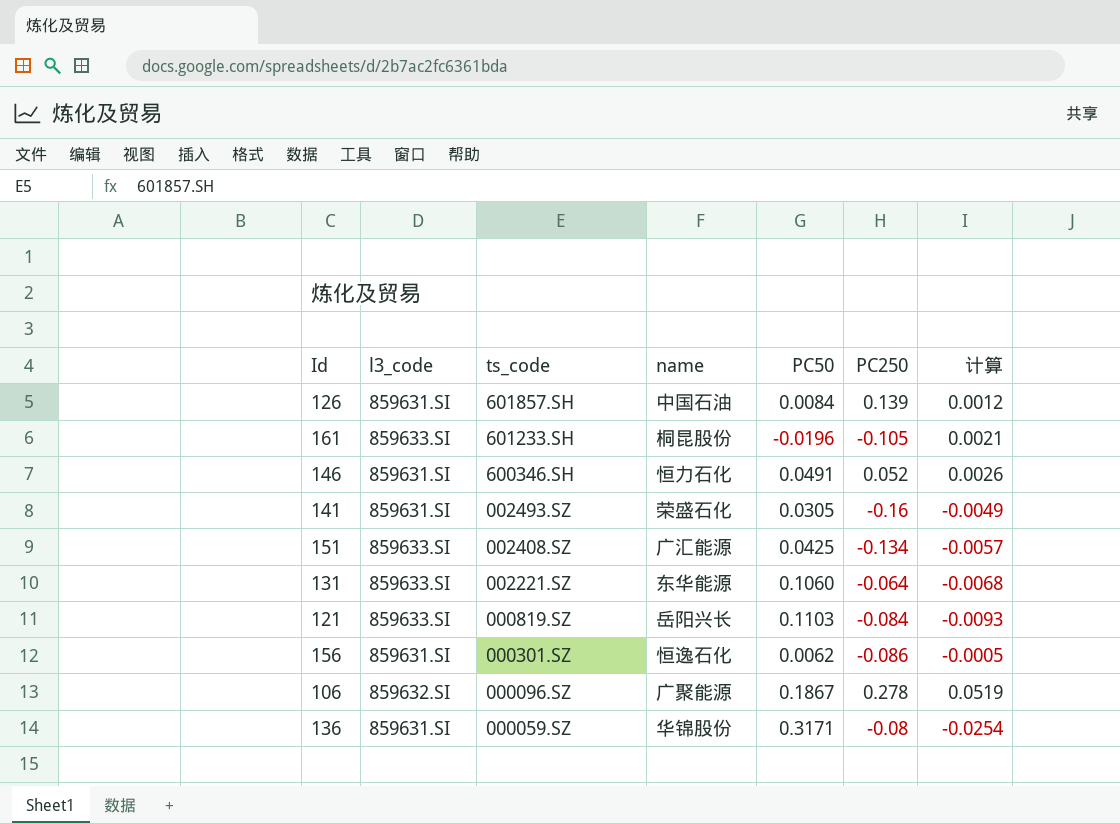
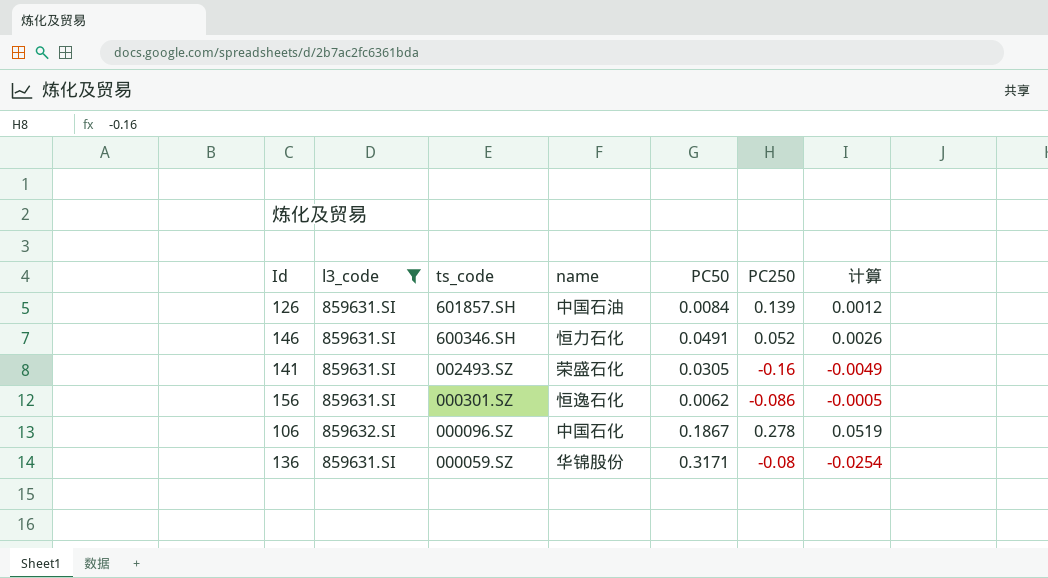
filter: none -> l3_code != 859633.SI
106 | name: 广聚能源 -> 中国石化

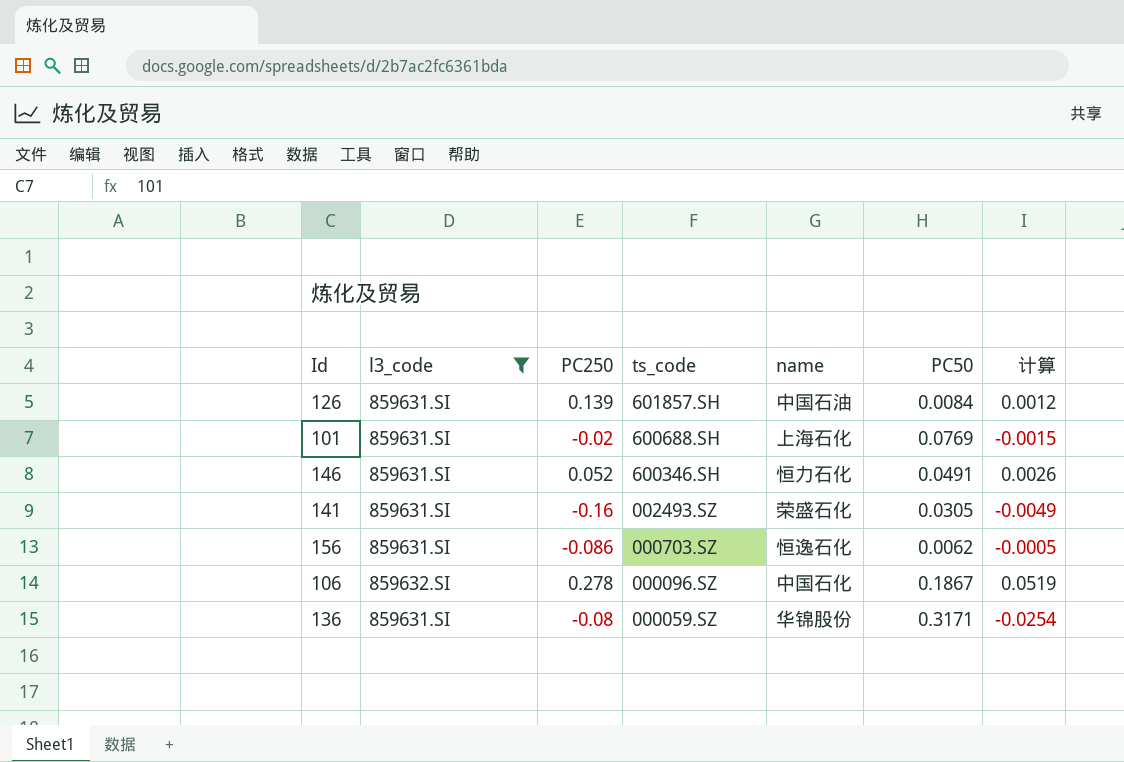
column PC250 | position: 6 -> 3
row 101: none -> 859631.SI | -0.02 | 600688.SH | 上海石化 | 0.0769 | -0.0015
156 | ts_code: 000301.SZ -> 000703.SZ

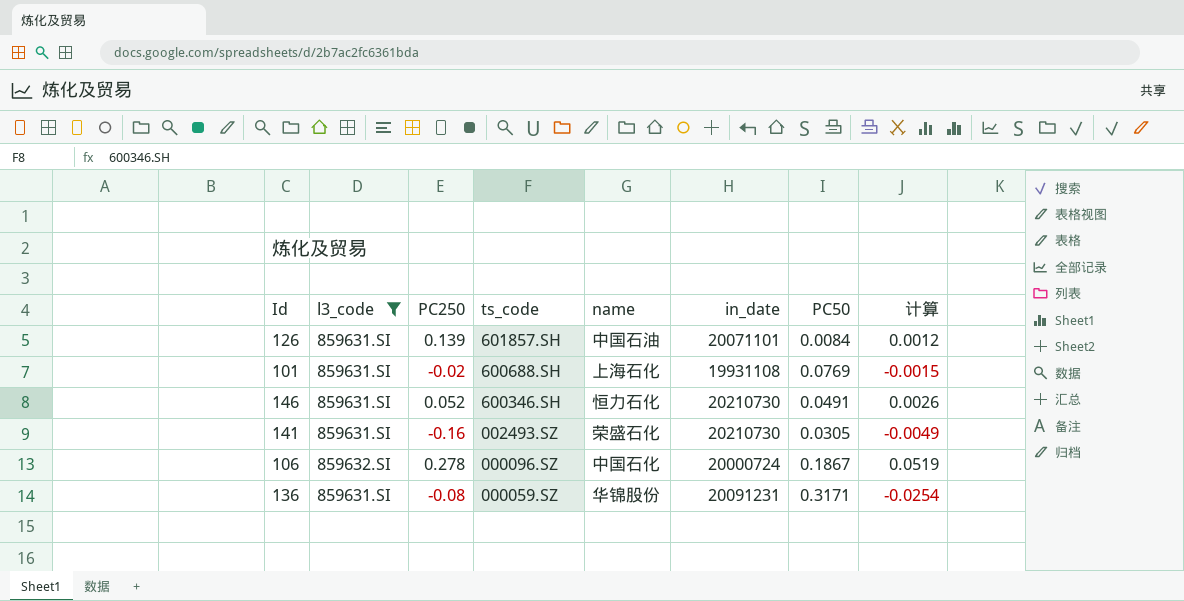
column in_date | position: none -> 6
row 156: 859631.SI | -0.086 | 000703.SZ | 恒逸石化 | 0.0062 | -0.0005 -> none

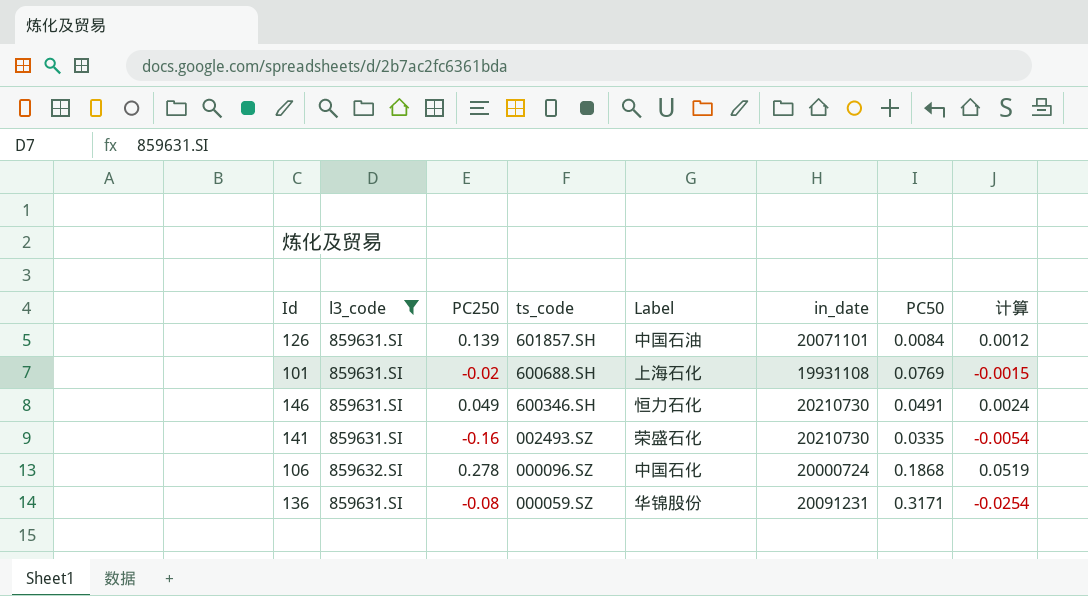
column name: name -> Label
146 | PC250: 0.052 -> 0.049
146 | 计算: 0.0026 -> 0.0024
141 | PC50: 0.0305 -> 0.0335
141 | 计算: -0.0049 -> -0.0054
106 | PC50: 0.1867 -> 0.1868

